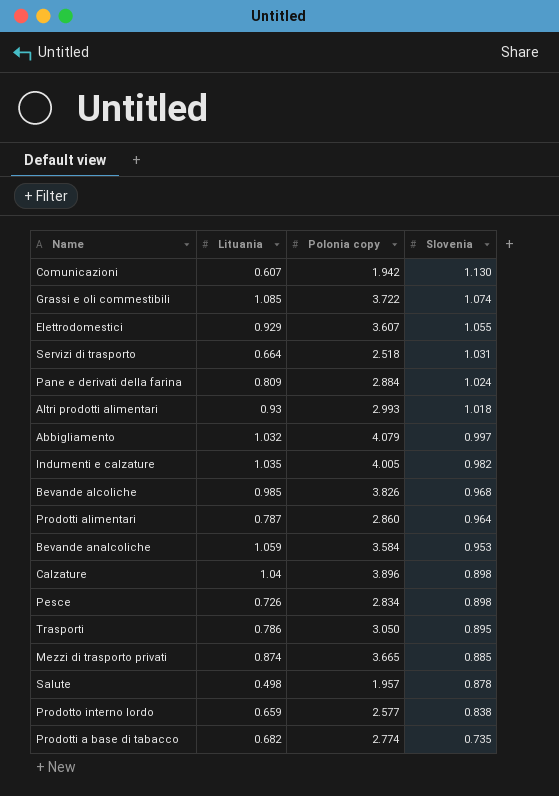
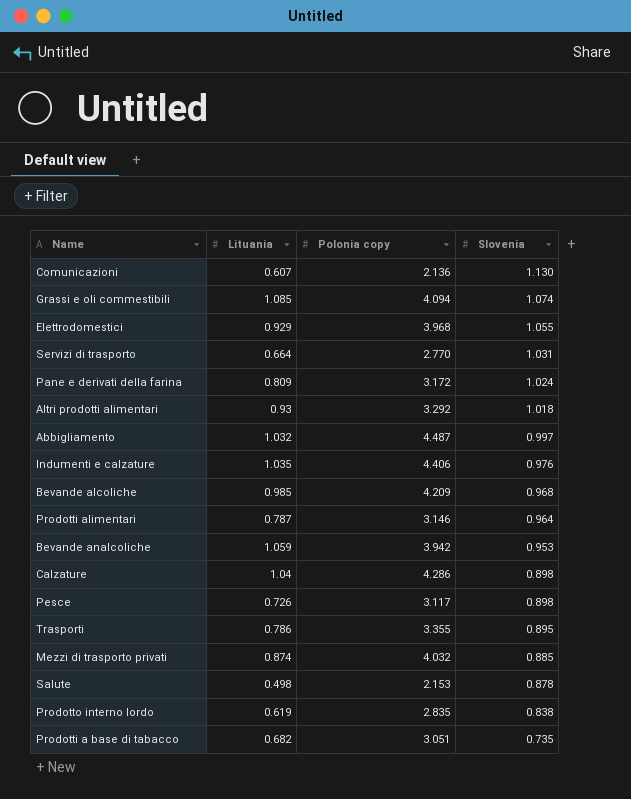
Comunicazioni | Polonia copy: 1.942 -> 2.136
Grassi e oli commestibili | Polonia copy: 3.722 -> 4.094
Elettrodomestici | Polonia copy: 3.607 -> 3.968
Servizi di trasporto | Polonia copy: 2.518 -> 2.770
Pane e derivati della farina | Polonia copy: 2.884 -> 3.172
Altri prodotti alimentari | Polonia copy: 2.993 -> 3.292
Abbigliamento | Polonia copy: 4.079 -> 4.487
Indumenti e calzature | Polonia copy: 4.005 -> 4.406
Indumenti e calzature | Slovenia: 0.982 -> 0.976
Bevande alcoliche | Polonia copy: 3.826 -> 4.209
Prodotti alimentari | Polonia copy: 2.860 -> 3.146
Bevande analcoliche | Polonia copy: 3.584 -> 3.942
Calzature | Polonia copy: 3.896 -> 4.286
Pesce | Polonia copy: 2.834 -> 3.117
Trasporti | Polonia copy: 3.050 -> 3.355
Mezzi di trasporto privati | Polonia copy: 3.665 -> 4.032
Salute | Polonia copy: 1.957 -> 2.153
Prodotto interno lordo | Lituania: 0.659 -> 0.619
Prodotto interno lordo | Polonia copy: 2.577 -> 2.835
Prodotti a base di tabacco | Polonia copy: 2.774 -> 3.051

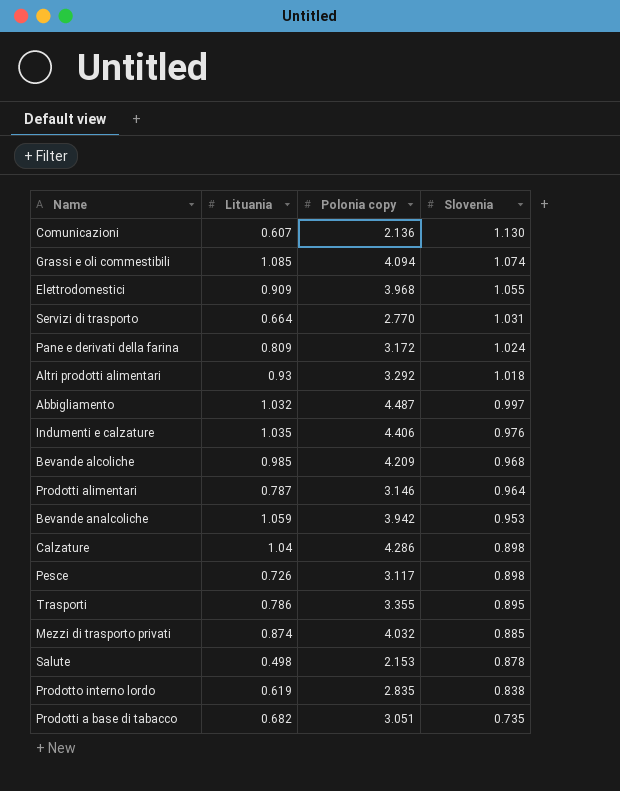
Elettrodomestici | Lituania: 0.929 -> 0.909

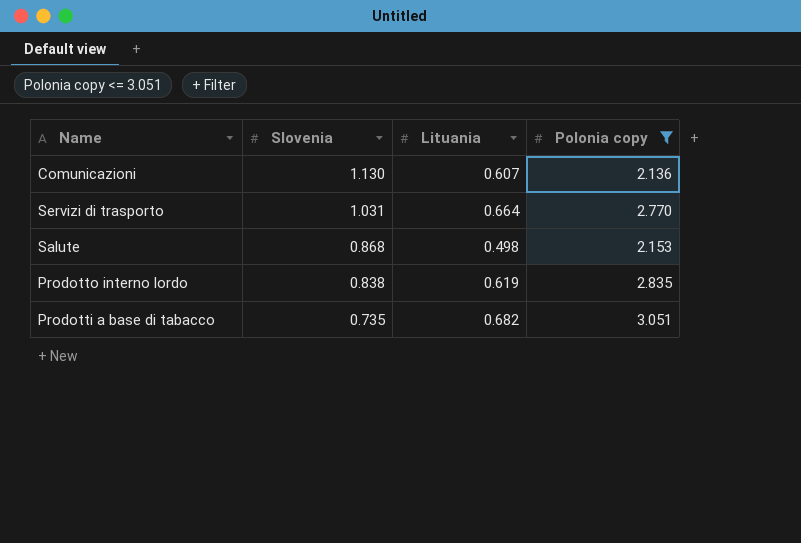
filter: none -> Polonia copy <= 3.051
column Slovenia | position: 4 -> 2
Salute | Slovenia: 0.878 -> 0.868

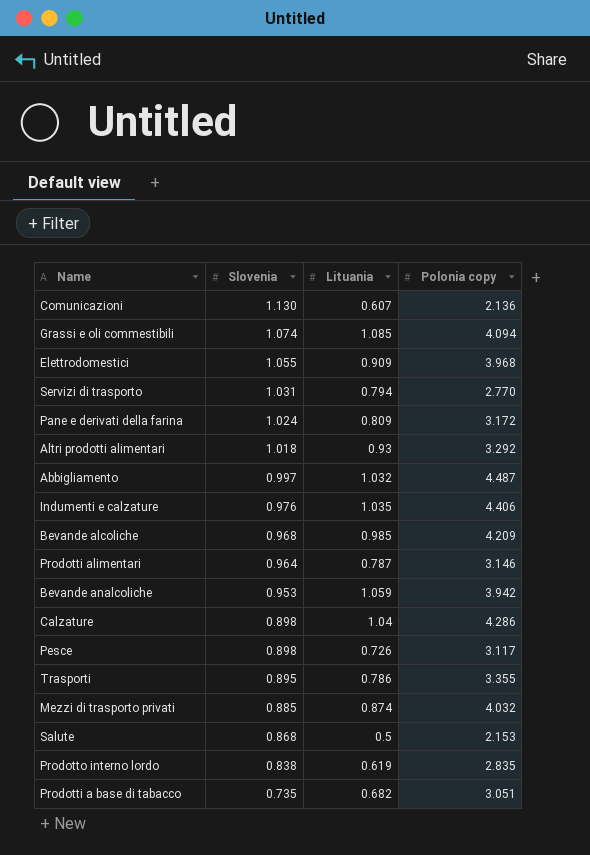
filter: Polonia copy <= 3.051 -> none
Servizi di trasporto | Lituania: 0.664 -> 0.794
Salute | Lituania: 0.498 -> 0.5

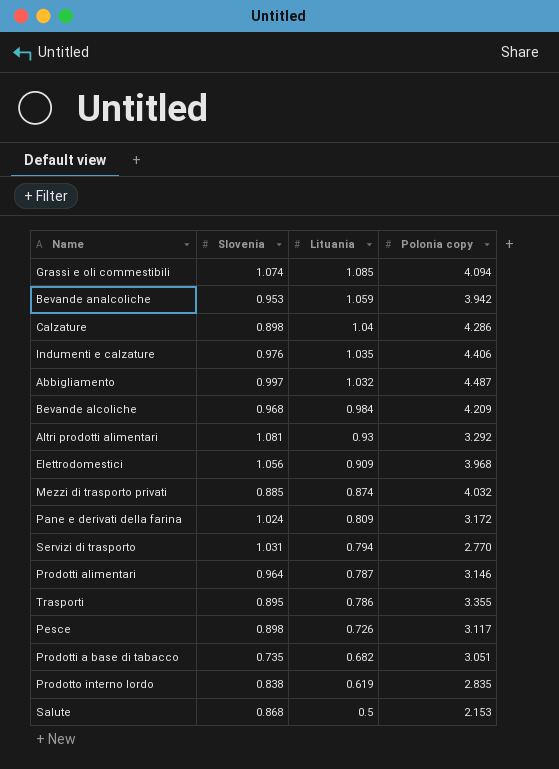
row order: Slovenia descending -> Lituania descending
row Comunicazioni: 1.130 | 0.607 | 2.136 -> none
Bevande alcoliche | Lituania: 0.985 -> 0.984
Altri prodotti alimentari | Slovenia: 1.018 -> 1.081
Elettrodomestici | Slovenia: 1.055 -> 1.056

